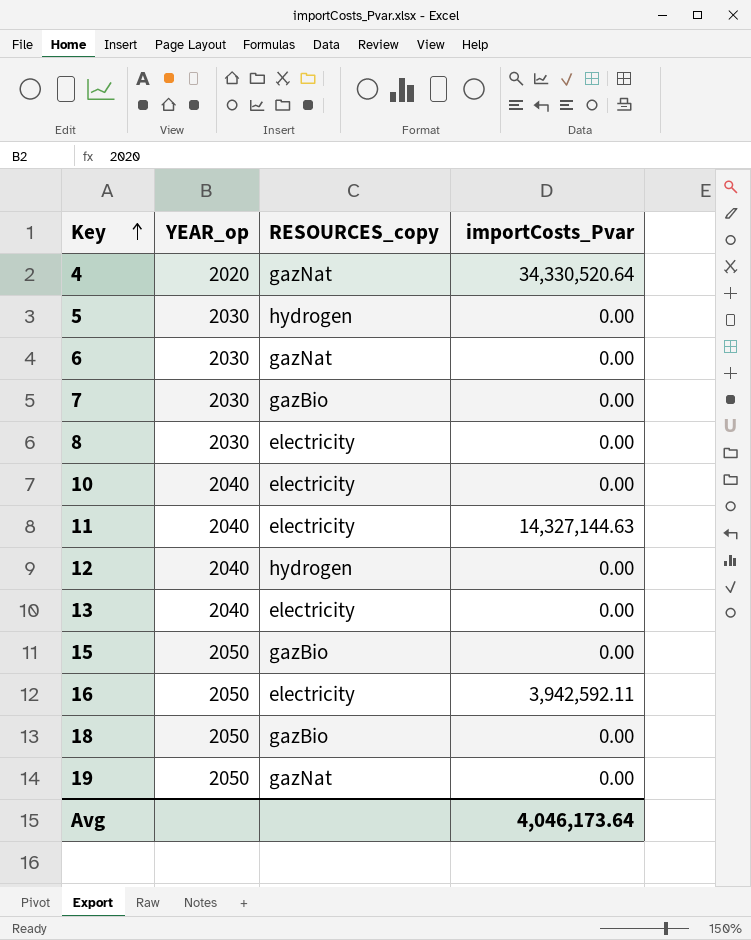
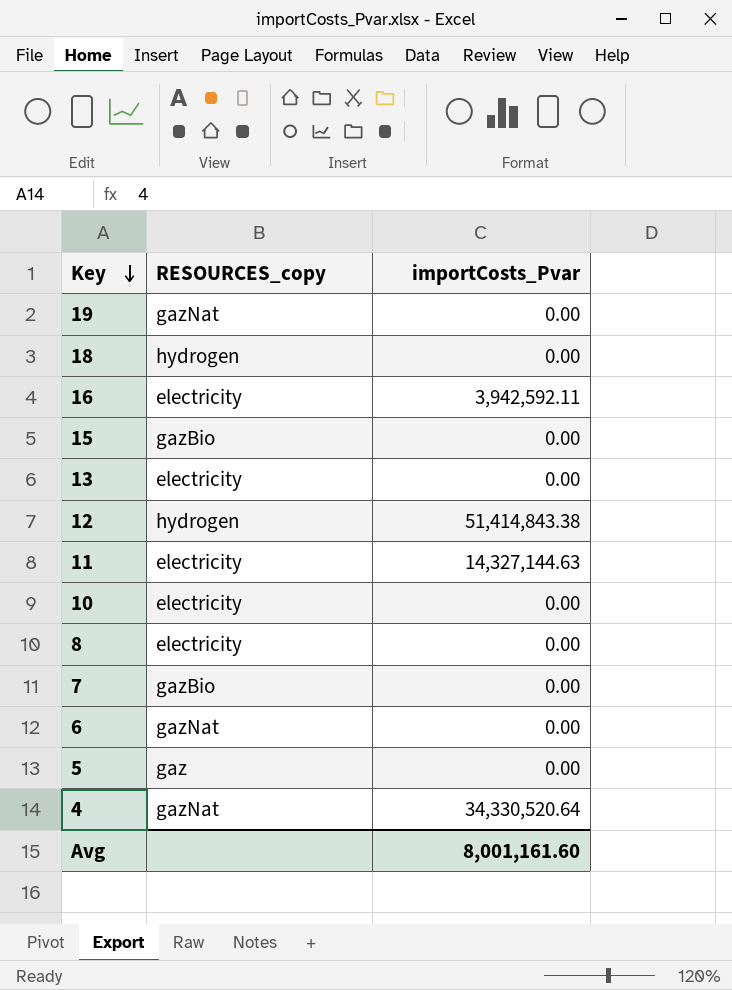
row order: Key ascending -> Key descending
column YEAR_op | position: 2 -> none
18 | RESOURCES_copy: gazBio -> hydrogen
12 | importCosts_Pvar: 0.00 -> 51,414,843.38
5 | RESOURCES_copy: hydrogen -> gaz
Avg | importCosts_Pvar: 4,046,173.64 -> 8,001,161.60

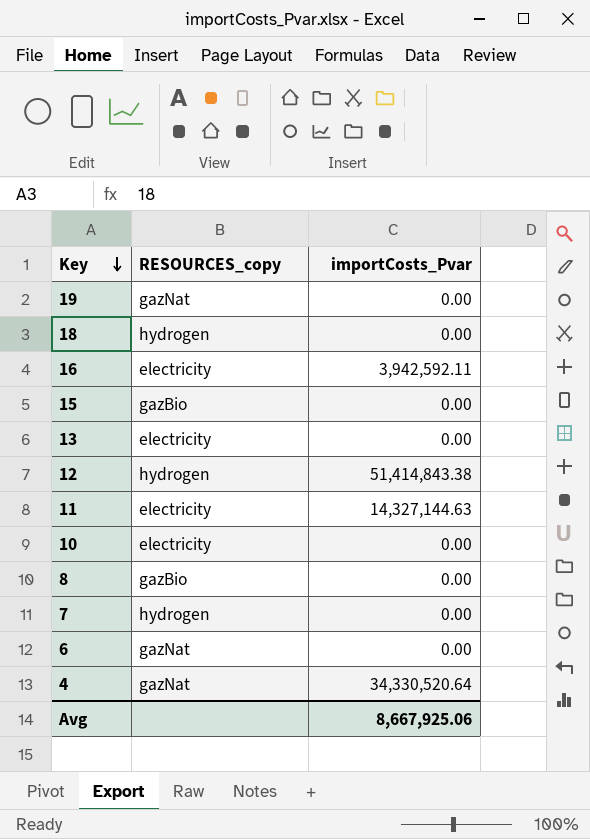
row 5: gaz | 0.00 -> none
8 | RESOURCES_copy: electricity -> gazBio
7 | RESOURCES_copy: gazBio -> hydrogen
Avg | importCosts_Pvar: 8,001,161.60 -> 8,667,925.06

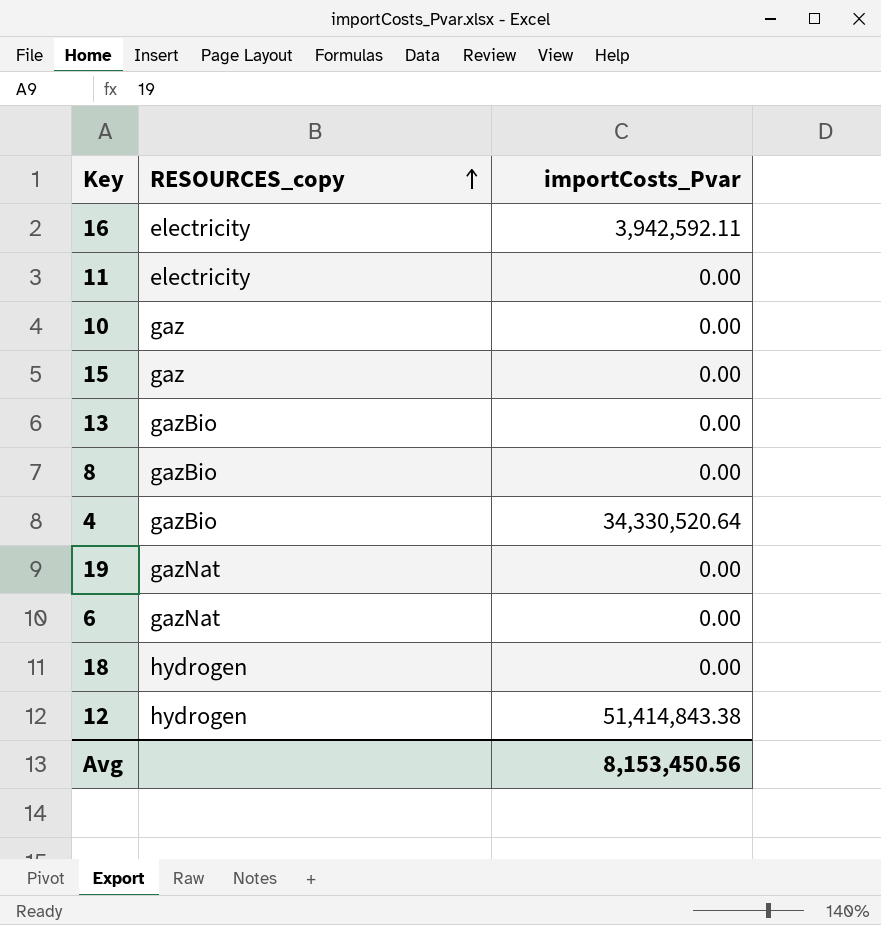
row order: Key descending -> RESOURCES_copy ascending
row 7: hydrogen | 0.00 -> none
11 | importCosts_Pvar: 14,327,144.63 -> 0.00
10 | RESOURCES_copy: electricity -> gaz
15 | RESOURCES_copy: gazBio -> gaz
13 | RESOURCES_copy: electricity -> gazBio
4 | RESOURCES_copy: gazNat -> gazBio
Avg | importCosts_Pvar: 8,667,925.06 -> 8,153,450.56

